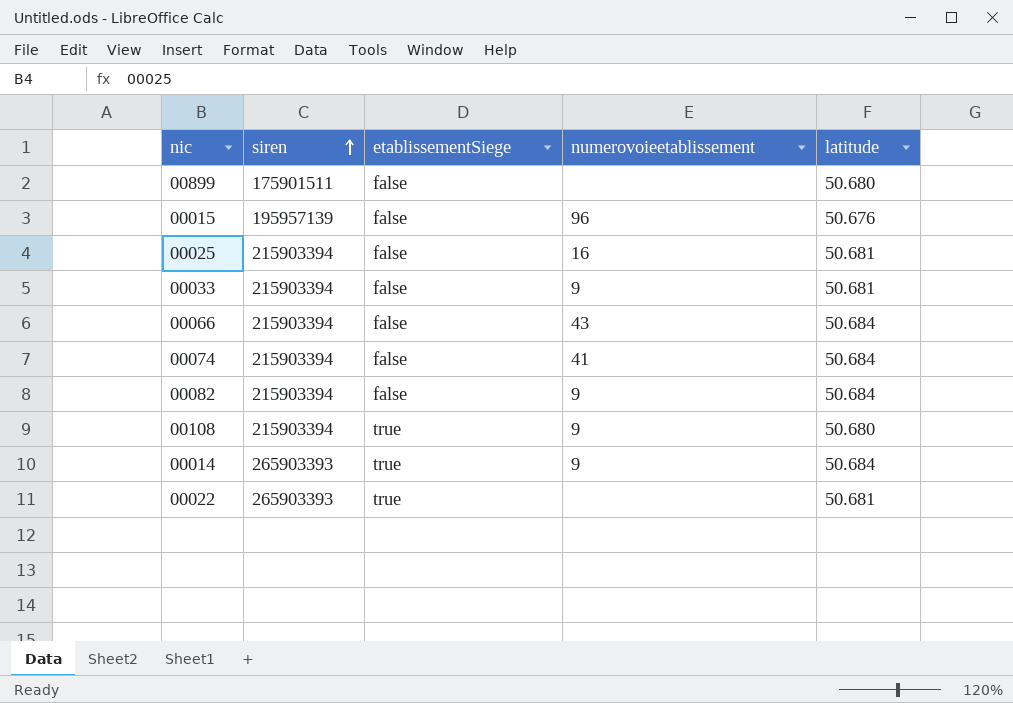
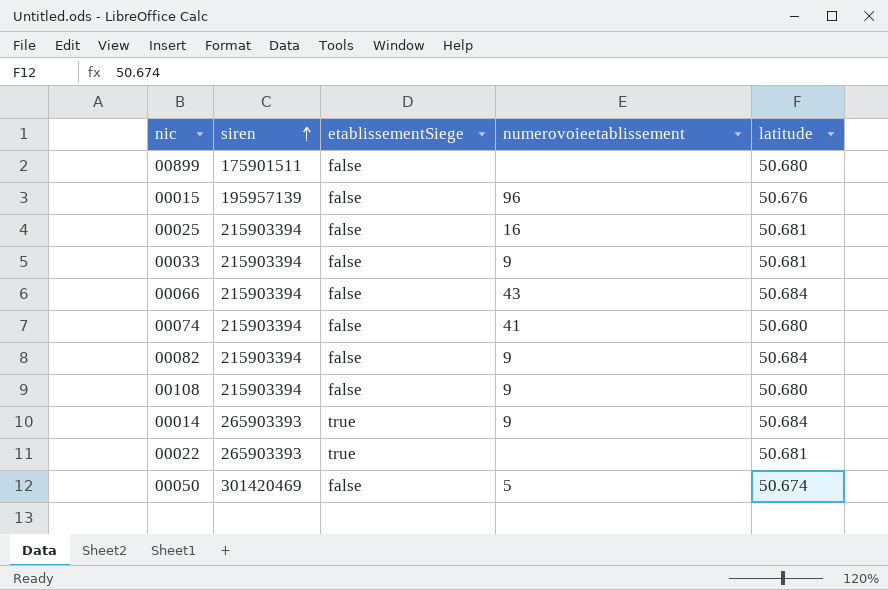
00074 | latitude: 50.684 -> 50.680
00108 | etablissementSiege: true -> false
row 00050: none -> 301420469 | false | 5 | 50.674

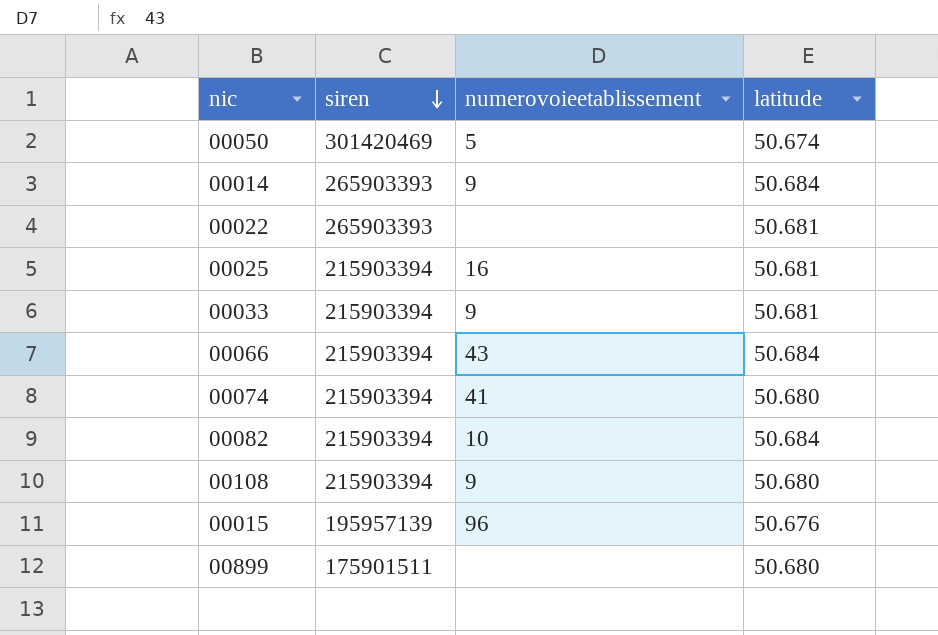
row order: siren ascending -> siren descending
column etablissementSiege | position: 3 -> none
00082 | numerovoieetablissement: 9 -> 10

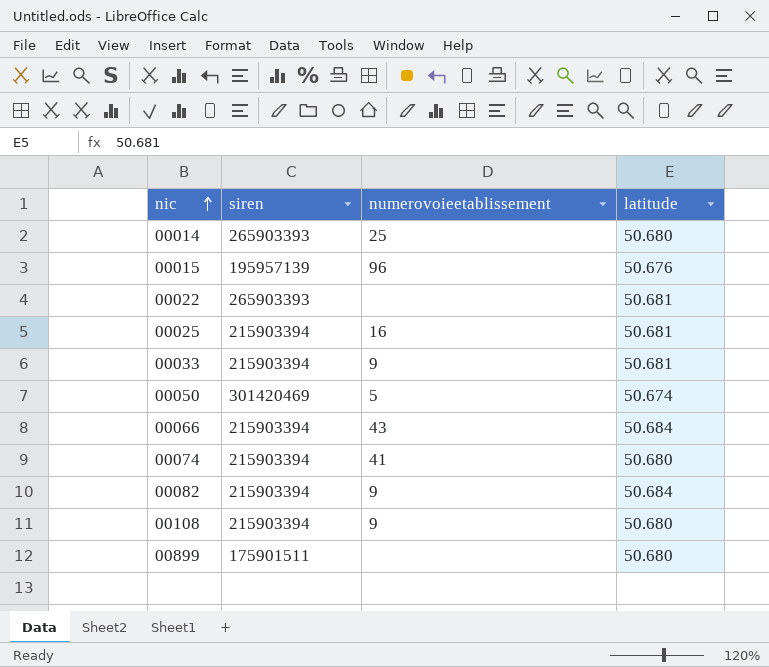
row order: siren descending -> nic ascending
00014 | numerovoieetablissement: 9 -> 25
00014 | latitude: 50.684 -> 50.680
00082 | numerovoieetablissement: 10 -> 9

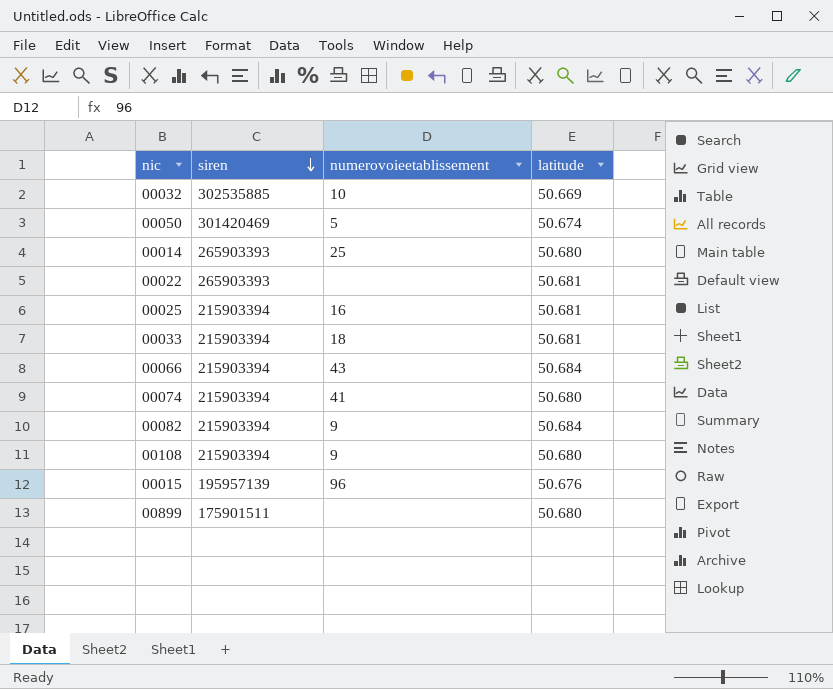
row order: nic ascending -> siren descending
row 00032: none -> 302535885 | 10 | 50.669
00033 | numerovoieetablissement: 9 -> 18

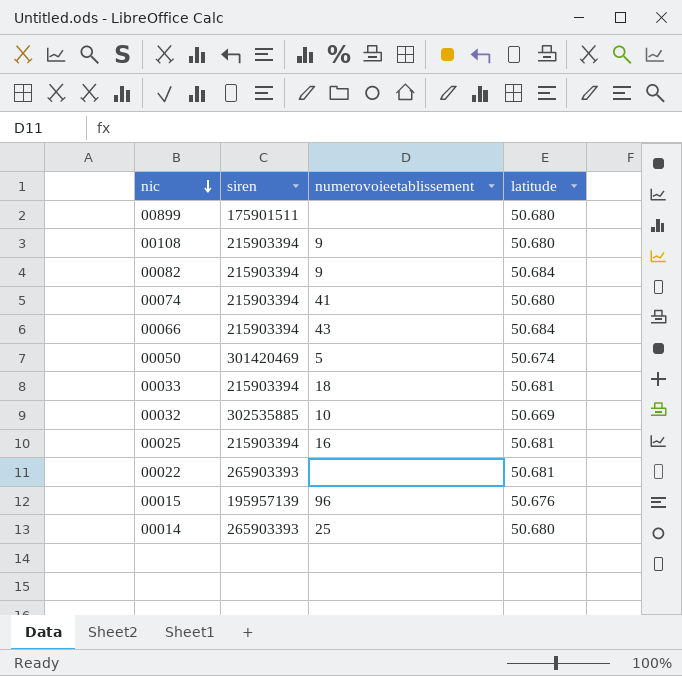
row order: siren descending -> nic descending

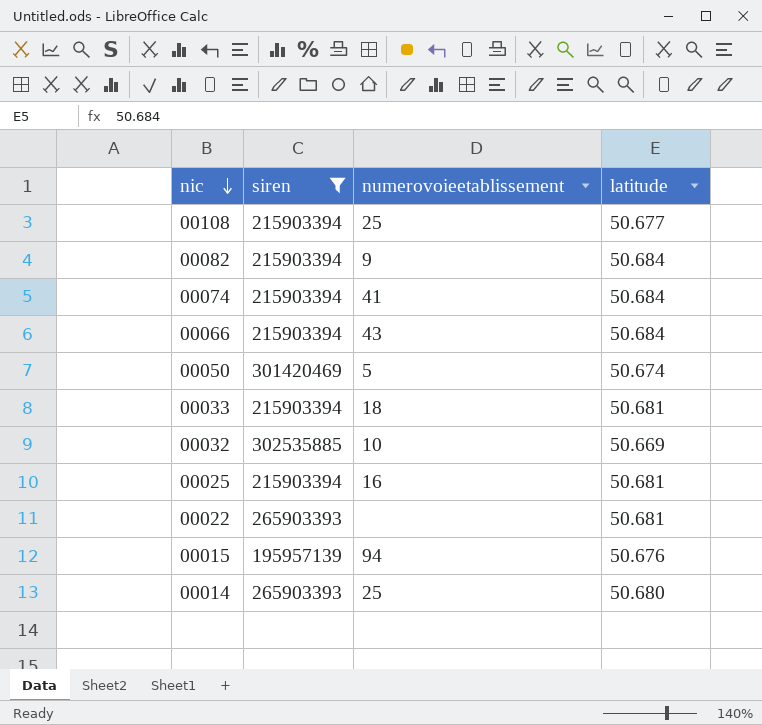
filter: none -> siren != 175901511
00108 | numerovoieetablissement: 9 -> 25
00108 | latitude: 50.680 -> 50.677
00074 | latitude: 50.680 -> 50.684
00015 | numerovoieetablissement: 96 -> 94

